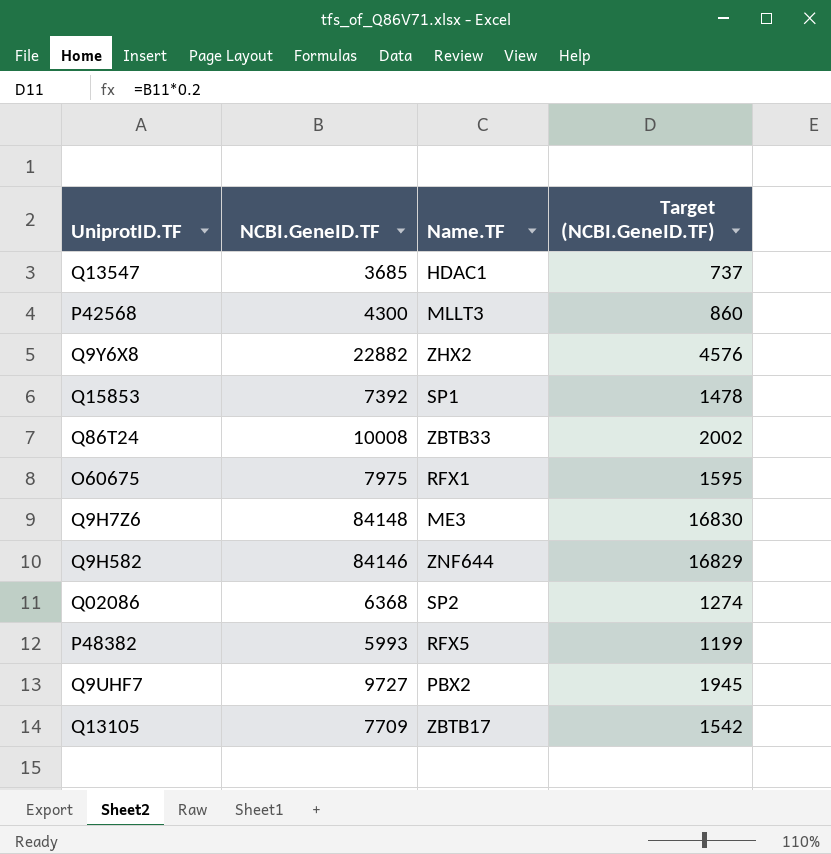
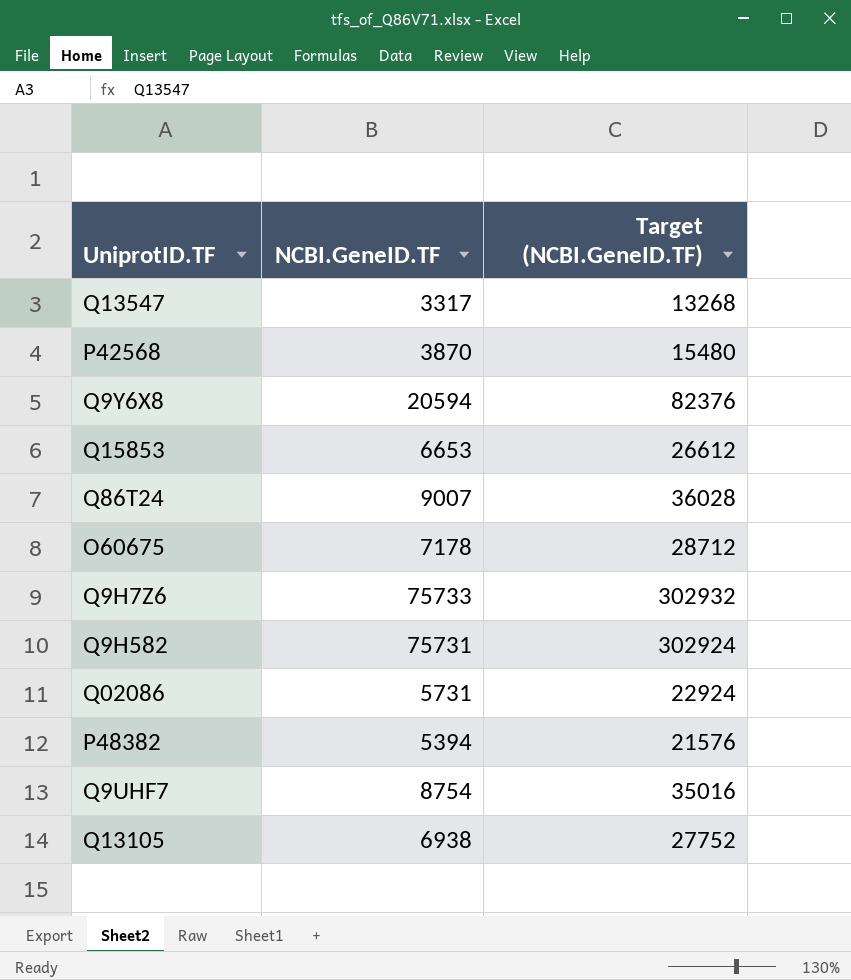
column Name.TF | position: 3 -> none
column Target (NCBI.GeneID.TF) | formula: [NCBI.GeneID.TF] * 0.2 -> [NCBI.GeneID.TF] * 4
Q13547 | NCBI.GeneID.TF: 3685 -> 3317
P42568 | NCBI.GeneID.TF: 4300 -> 3870
Q9Y6X8 | NCBI.GeneID.TF: 22882 -> 20594
Q15853 | NCBI.GeneID.TF: 7392 -> 6653
Q86T24 | NCBI.GeneID.TF: 10008 -> 9007
O60675 | NCBI.GeneID.TF: 7975 -> 7178
Q9H7Z6 | NCBI.GeneID.TF: 84148 -> 75733
Q9H582 | NCBI.GeneID.TF: 84146 -> 75731
Q02086 | NCBI.GeneID.TF: 6368 -> 5731
P48382 | NCBI.GeneID.TF: 5993 -> 5394
Q9UHF7 | NCBI.GeneID.TF: 9727 -> 8754
Q13105 | NCBI.GeneID.TF: 7709 -> 6938

